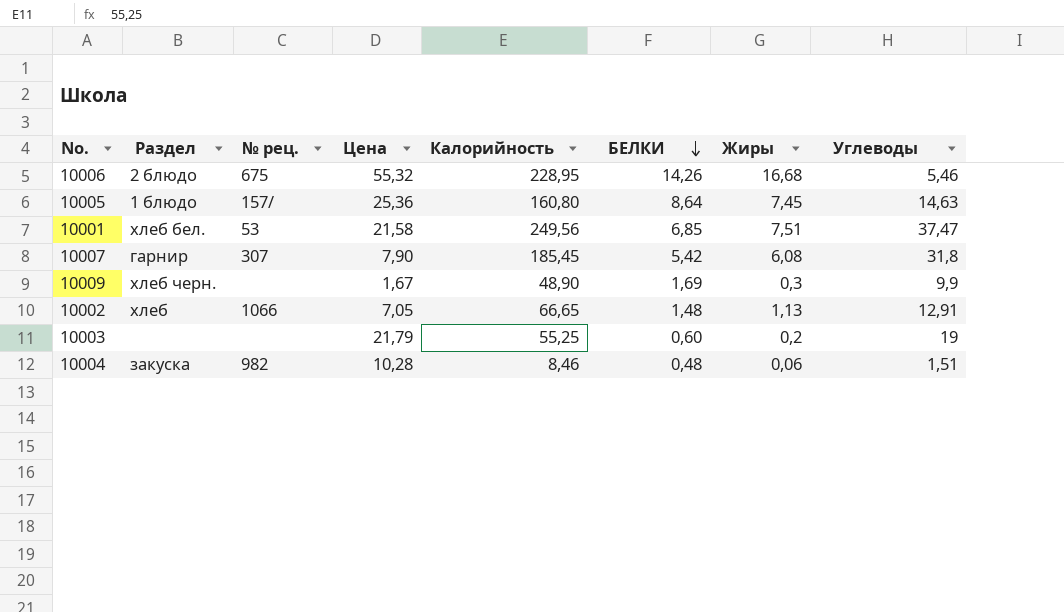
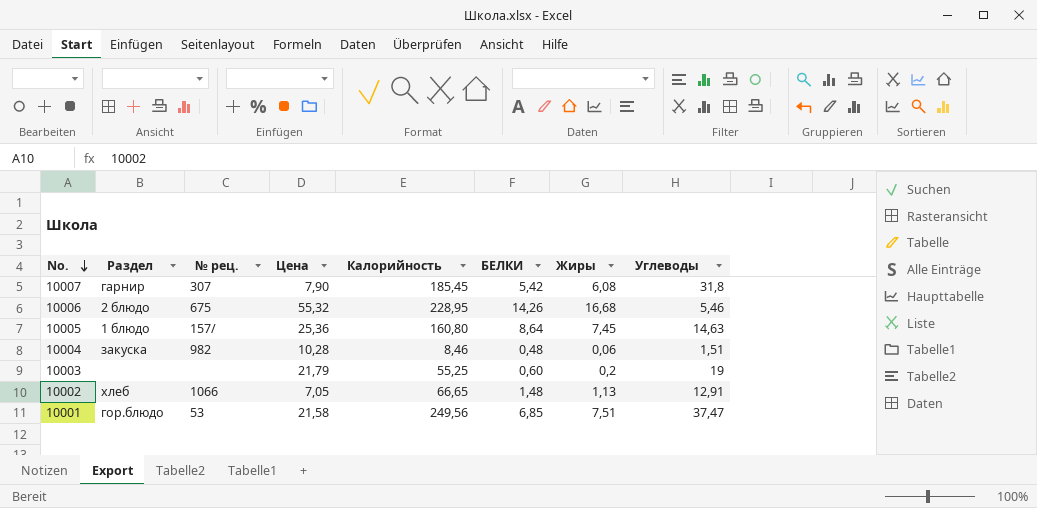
row order: БЕЛКИ descending -> No. descending
row 10009: хлеб черн. | none | 1,67 | 48,90 | 1,69 | 0,3 | 9,9 -> none
10001 | Раздел: хлеб бел. -> гор.блюдо

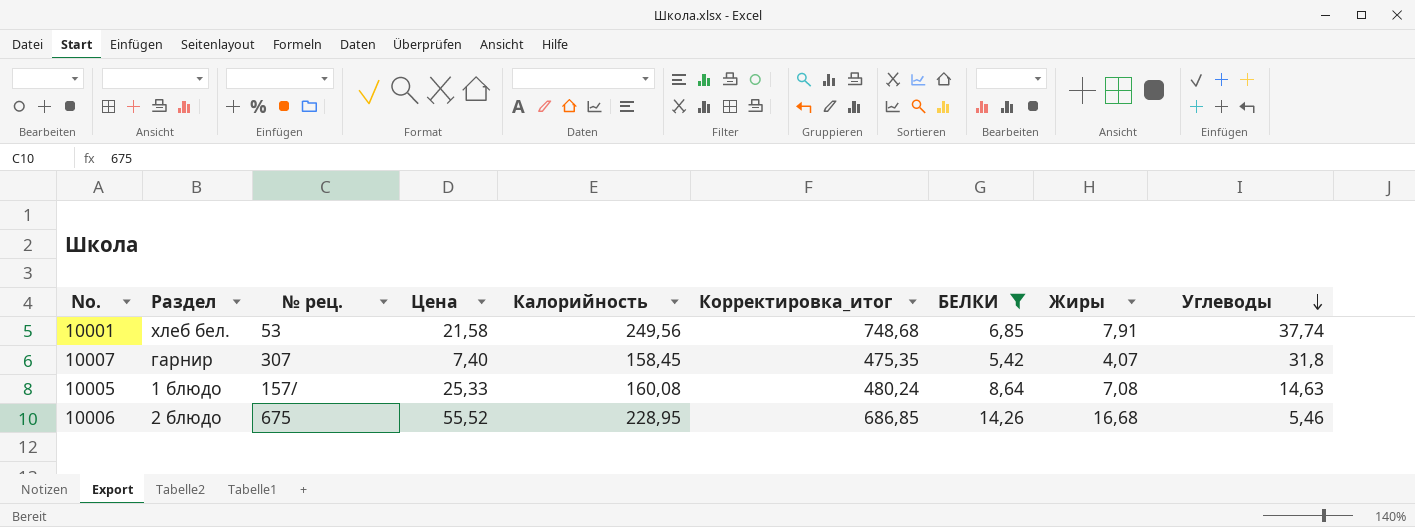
filter: none -> БЕЛКИ >= 5,42
row order: No. descending -> Углеводы descending
column Корректировка_итог | formula: none -> [Калорийность] * 3
10001 | Раздел: гор.блюдо -> хлеб бел.
10001 | Жиры: 7,51 -> 7,91
10001 | Углеводы: 37,47 -> 37,74
10007 | Цена: 7,90 -> 7,40
10007 | Калорийность: 185,45 -> 158,45
10007 | Жиры: 6,08 -> 4,07
10005 | Цена: 25,36 -> 25,33
10005 | Калорийность: 160,80 -> 160,08
10005 | Жиры: 7,45 -> 7,08
10006 | Цена: 55,32 -> 55,52

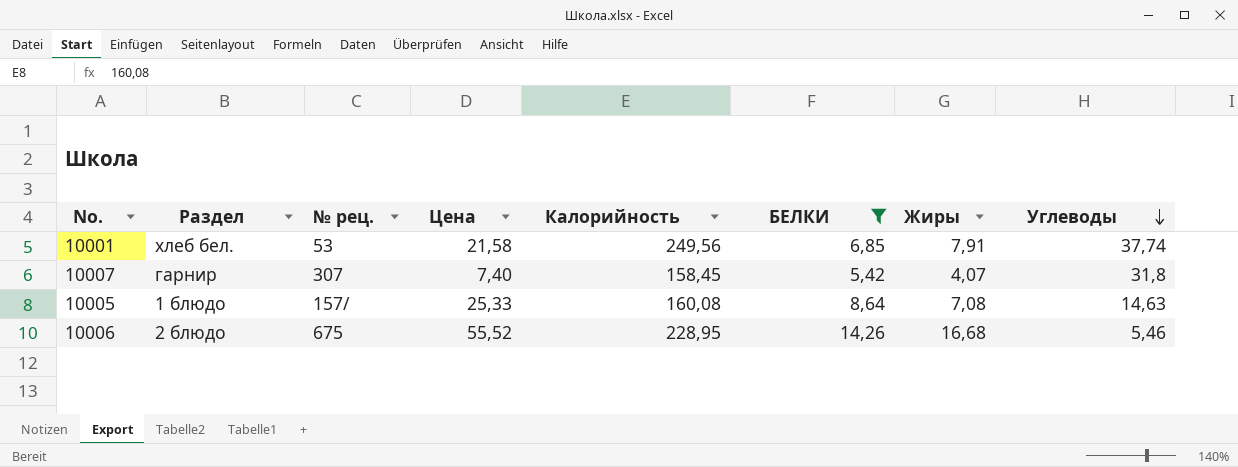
column Корректировка_итог | formula: [Калорийность] * 3 -> none

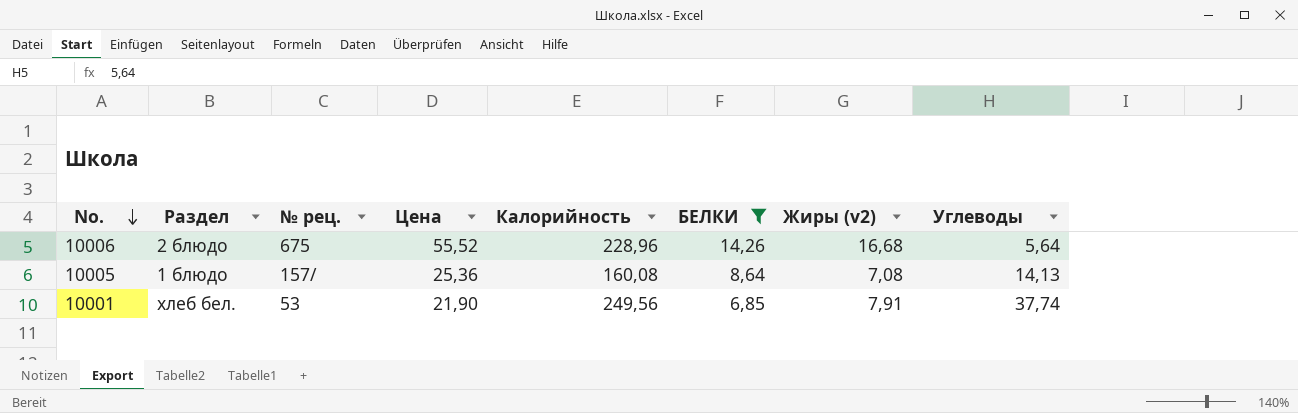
row order: Углеводы descending -> No. descending
column name: Жиры -> Жиры (v2)
row 10007: гарнир | 307 | 7,40 | 158,45 | 5,42 | 4,07 | 31,8 -> none
10006 | Калорийность: 228,95 -> 228,96
10006 | Углеводы: 5,46 -> 5,64
10005 | Цена: 25,33 -> 25,36
10005 | Углеводы: 14,63 -> 14,13
10001 | Цена: 21,58 -> 21,90

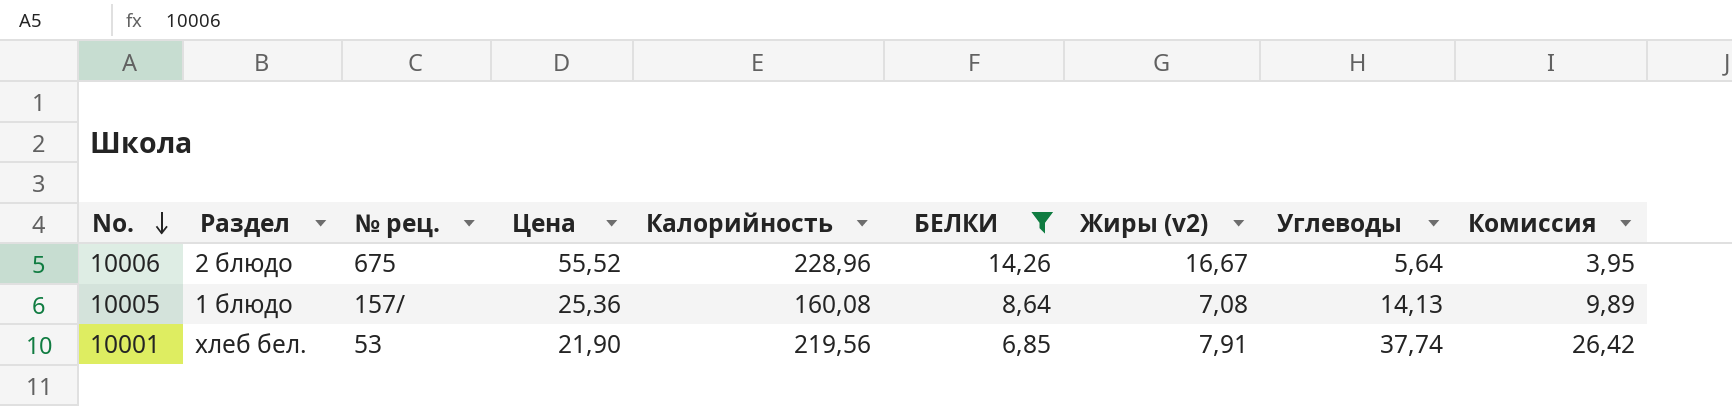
column Комиссия | formula: none -> [Углеводы] * 0,7
10006 | Жиры (v2): 16,68 -> 16,67
10001 | Калорийность: 249,56 -> 219,56

